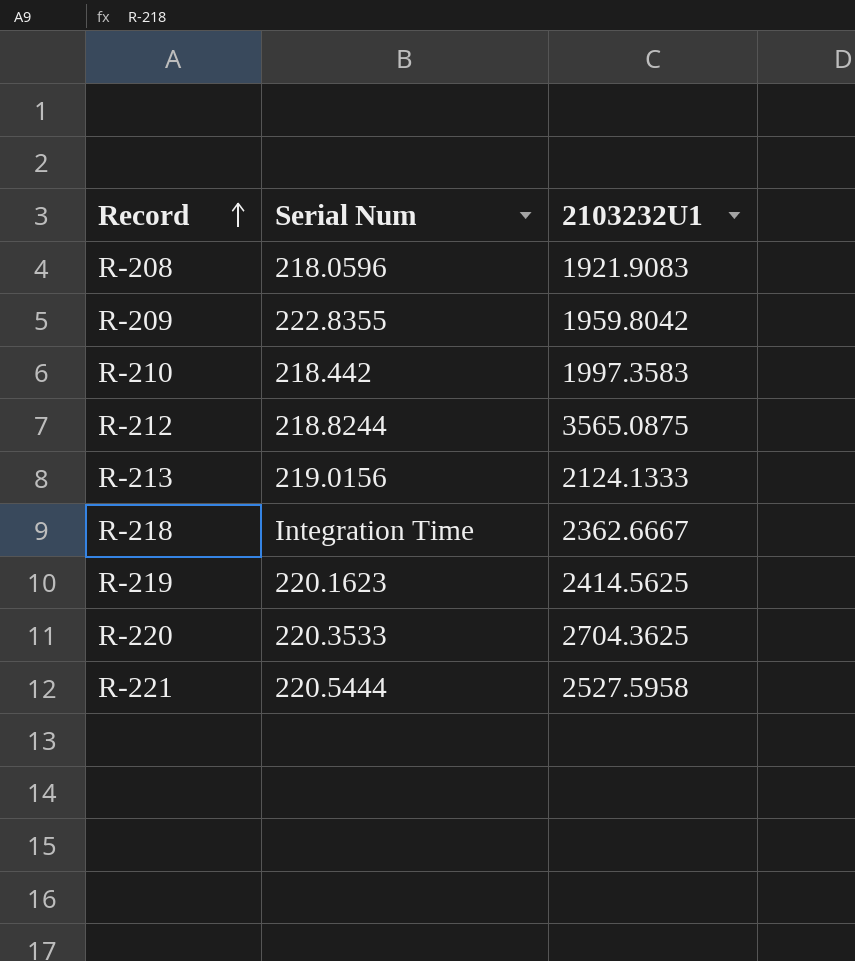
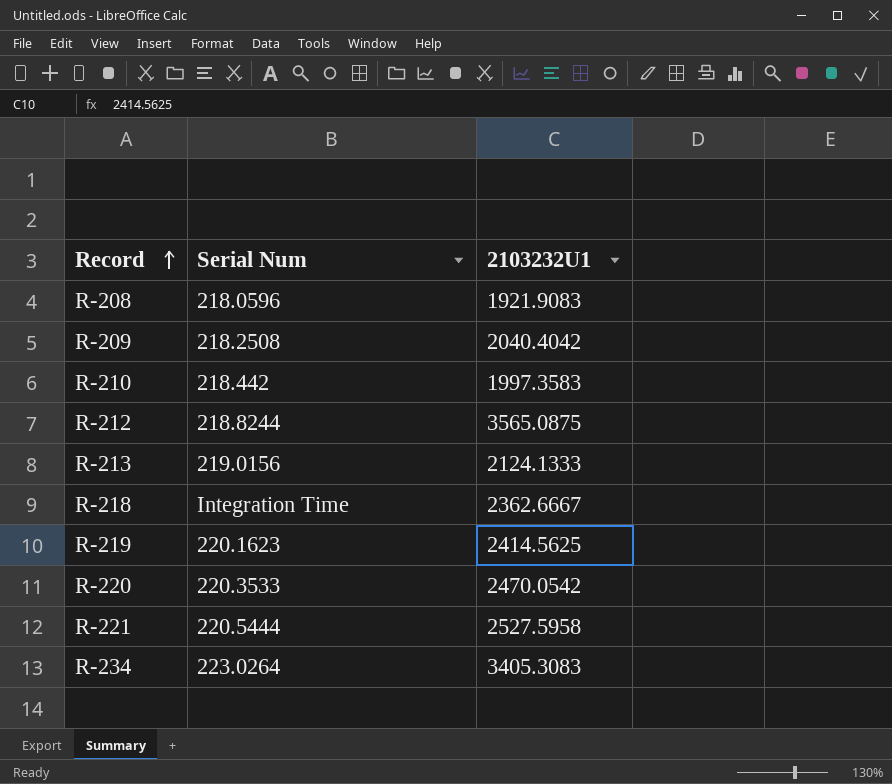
R-209 | Serial Num: 222.8355 -> 218.2508
R-209 | 2103232U1: 1959.8042 -> 2040.4042
R-220 | 2103232U1: 2704.3625 -> 2470.0542
row R-234: none -> 223.0264 | 3405.3083

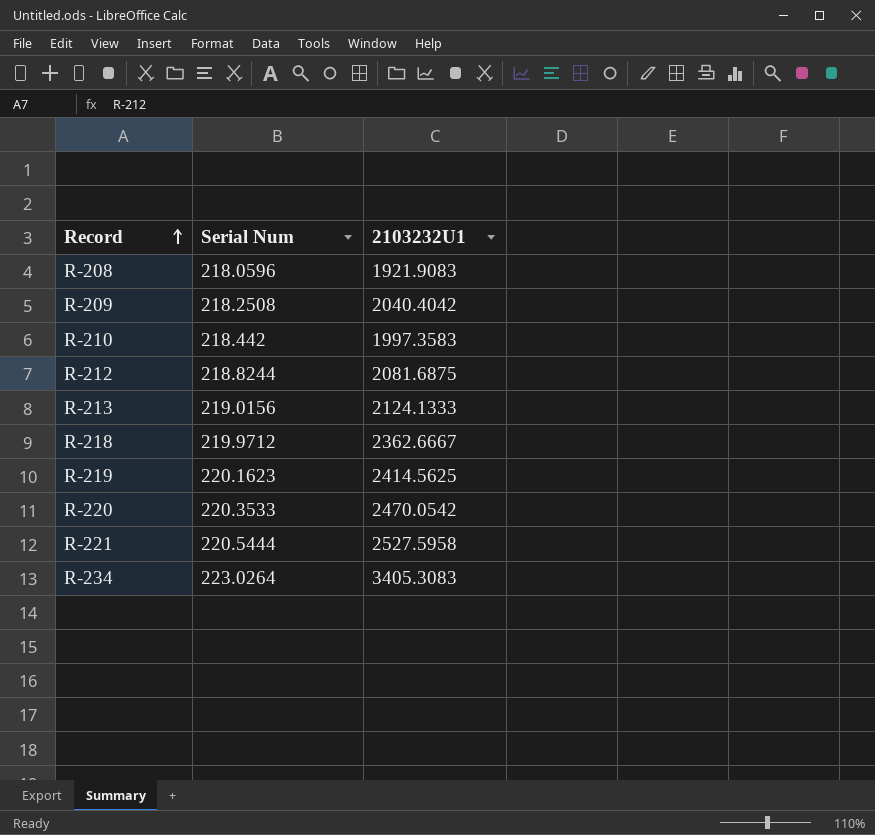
R-212 | 2103232U1: 3565.0875 -> 2081.6875
R-218 | Serial Num: Integration Time -> 219.9712

